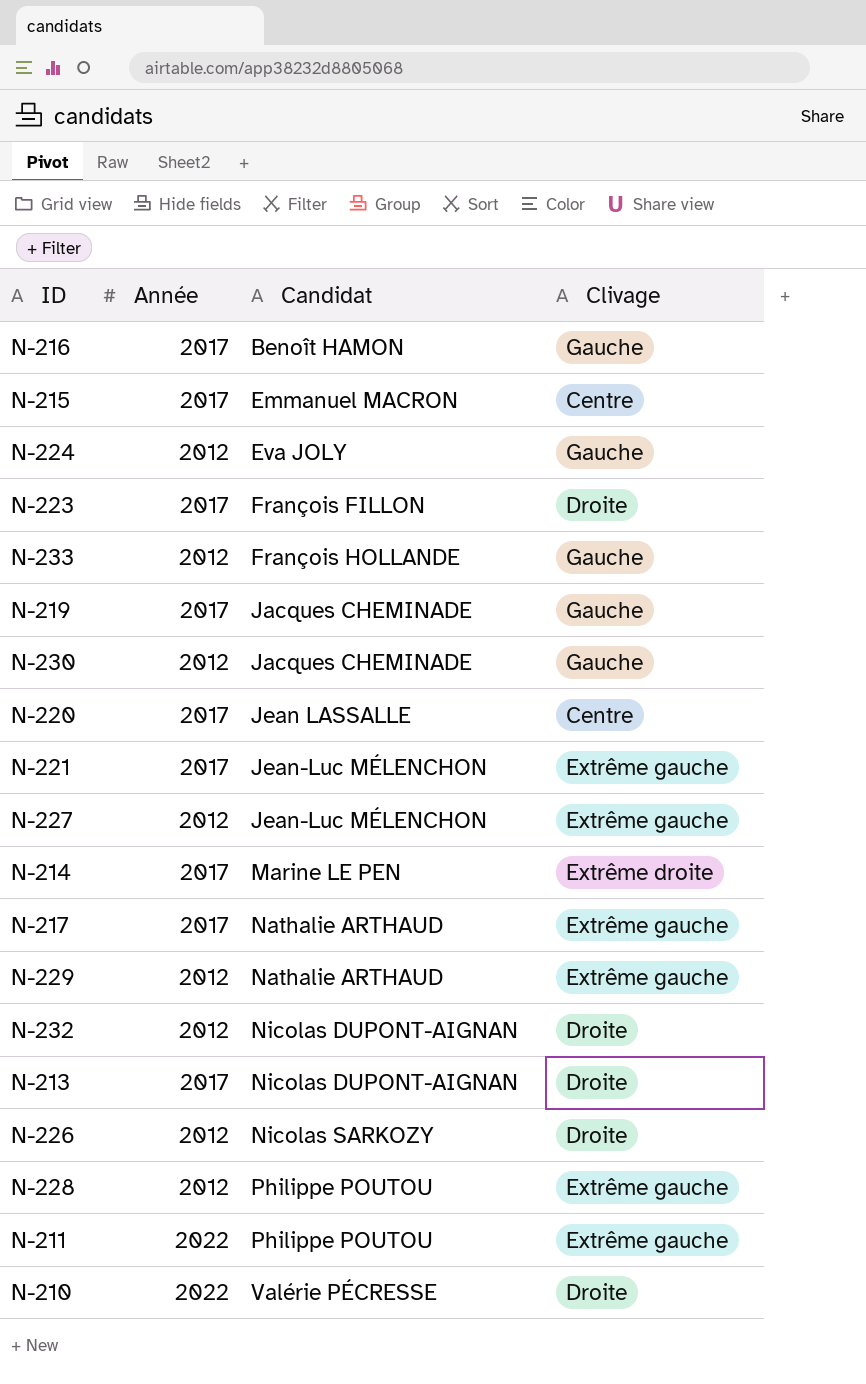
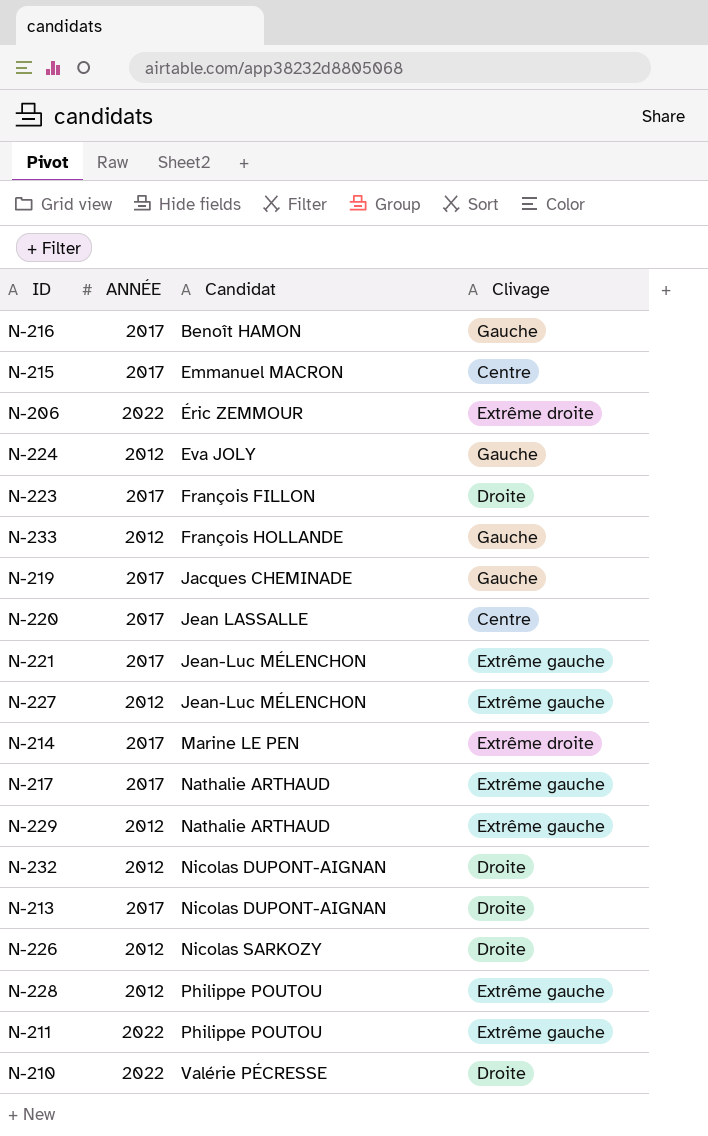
column name: Année -> ANNÉE
row N-230: 2012 | Jacques CHEMINADE | Gauche -> none
row N-206: none -> 2022 | Éric ZEMMOUR | Extrême droite

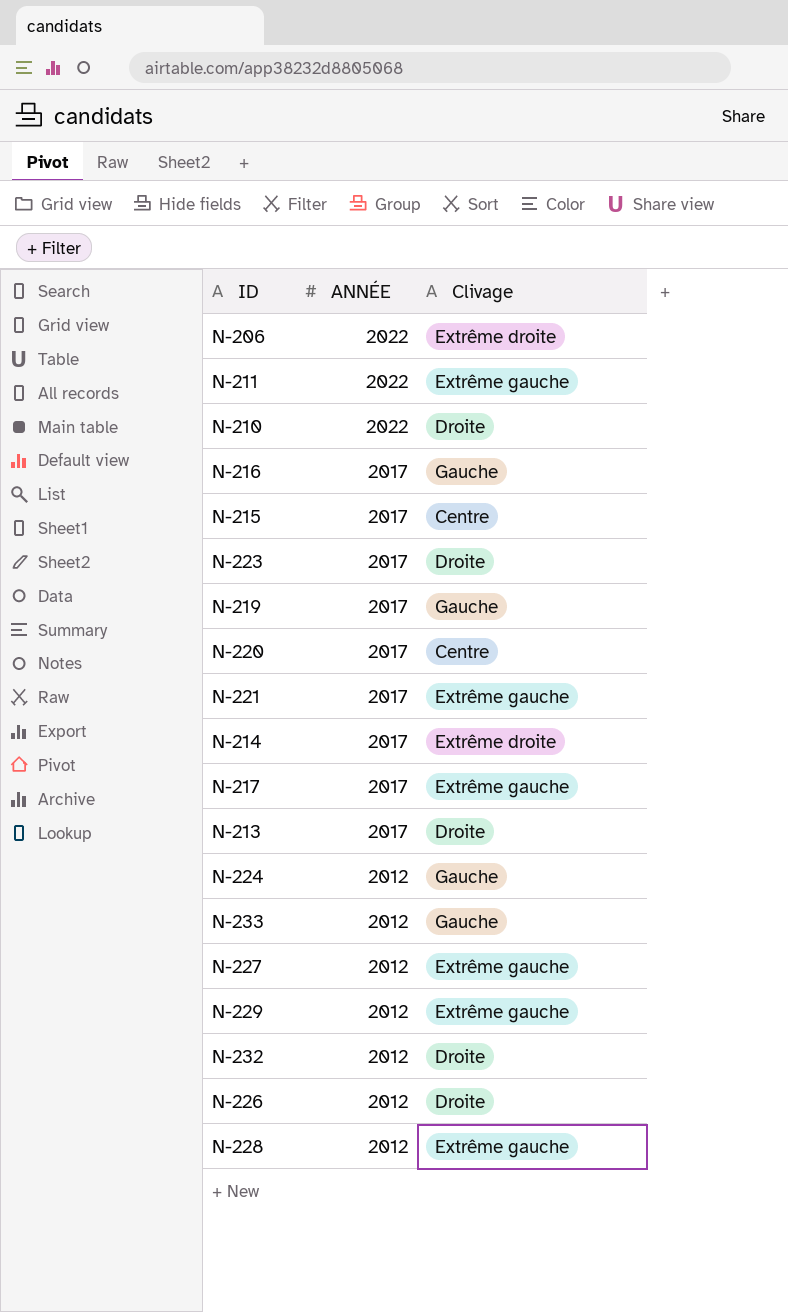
row order: Candidat ascending -> ANNÉE descending
column Candidat | position: 3 -> none

